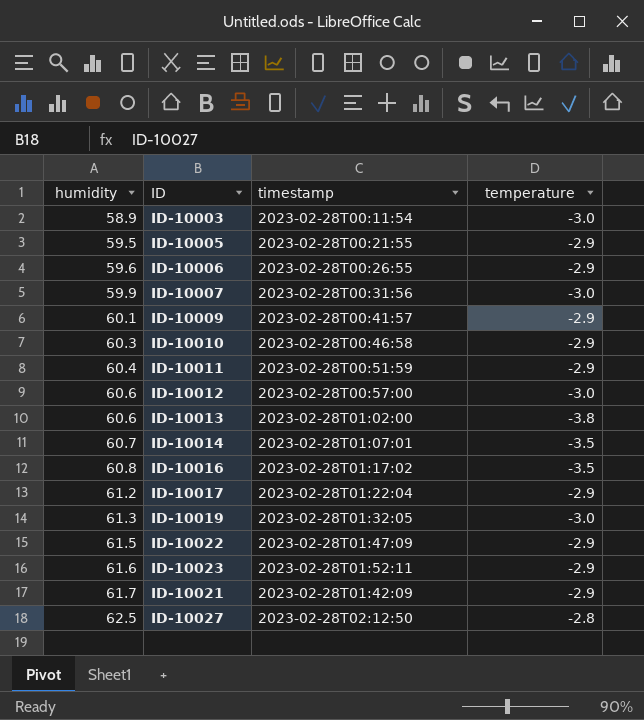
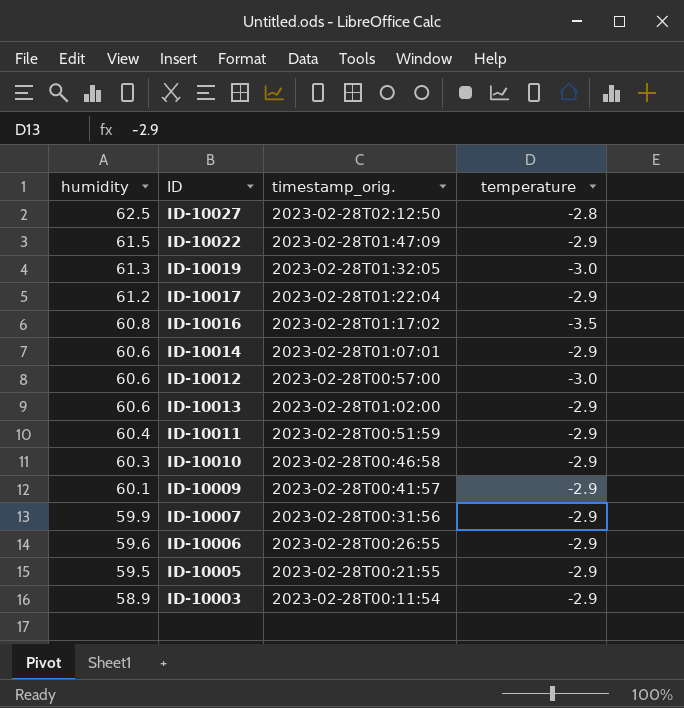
row order: humidity ascending -> humidity descending
column name: timestamp -> timestamp_orig.
row ID-10023: 61.6 | 2023-02-28T01:52:11 | -2.9 -> none
row ID-10021: 61.7 | 2023-02-28T01:42:09 | -2.9 -> none
ID-10014 | humidity: 60.7 -> 60.6
ID-10014 | temperature: -3.5 -> -2.9
ID-10013 | temperature: -3.8 -> -2.9
ID-10007 | temperature: -3.0 -> -2.9
ID-10003 | temperature: -3.0 -> -2.9

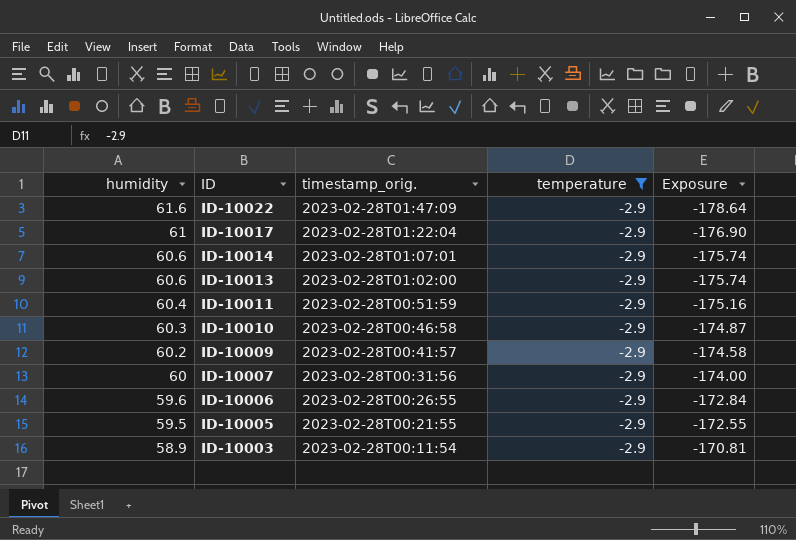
filter: none -> temperature = -2.9
column Exposure | formula: none -> [humidity] * [temperature]
ID-10022 | humidity: 61.5 -> 61.6
ID-10017 | humidity: 61.2 -> 61
ID-10009 | humidity: 60.1 -> 60.2
ID-10007 | humidity: 59.9 -> 60

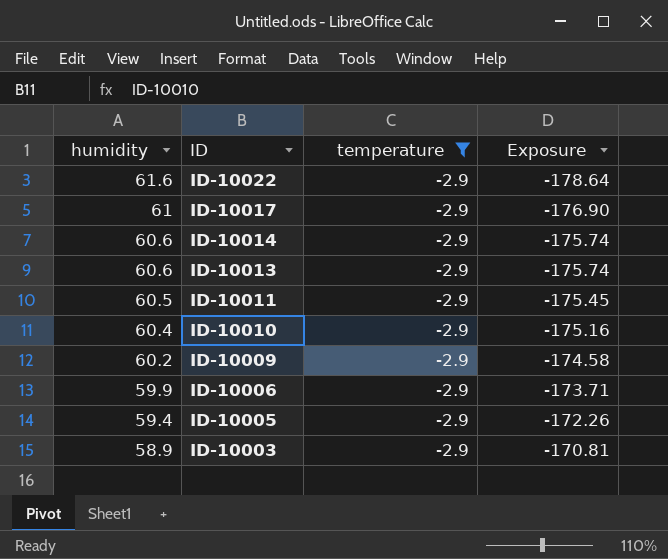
column timestamp_orig. | position: 3 -> none
row ID-10007: 60 | 2023-02-28T00:31:56 | -2.9 | -174.00 -> none
ID-10011 | humidity: 60.4 -> 60.5
ID-10011 | Exposure: -175.16 -> -175.45
ID-10010 | humidity: 60.3 -> 60.4
ID-10010 | Exposure: -174.87 -> -175.16
ID-10006 | humidity: 59.6 -> 59.9
ID-10006 | Exposure: -172.84 -> -173.71
ID-10005 | humidity: 59.5 -> 59.4
ID-10005 | Exposure: -172.55 -> -172.26

